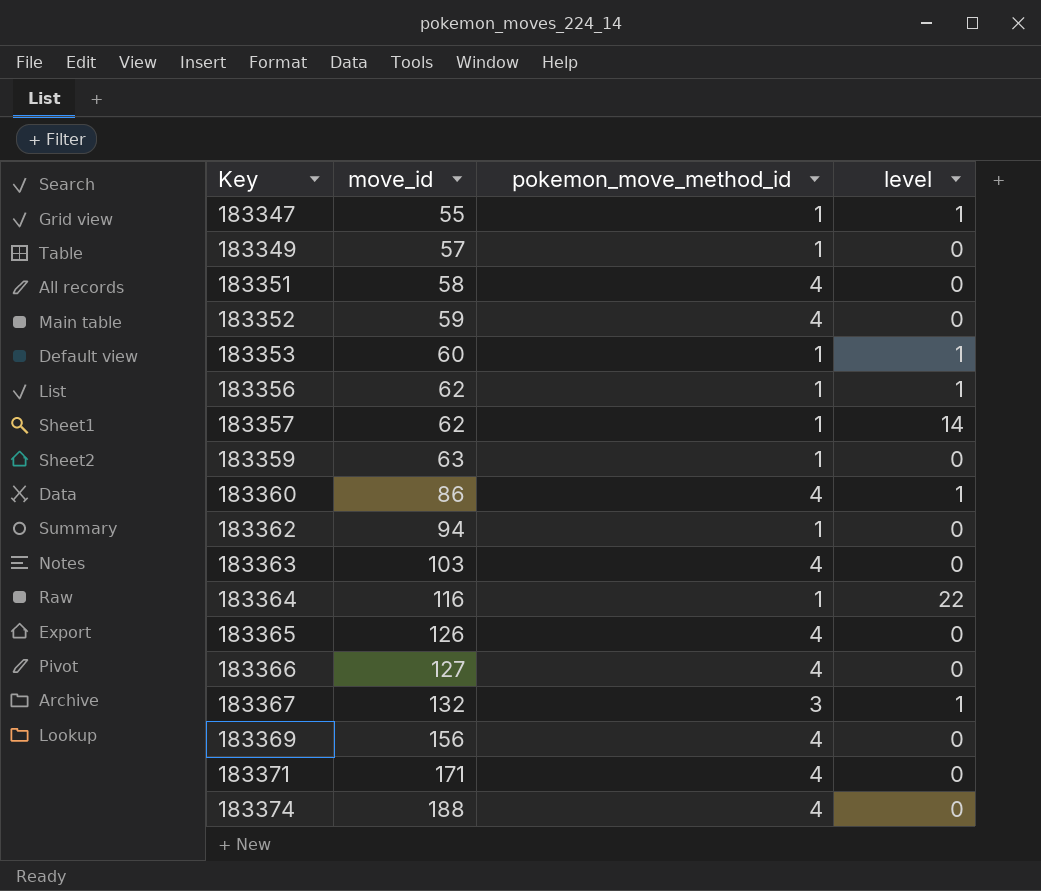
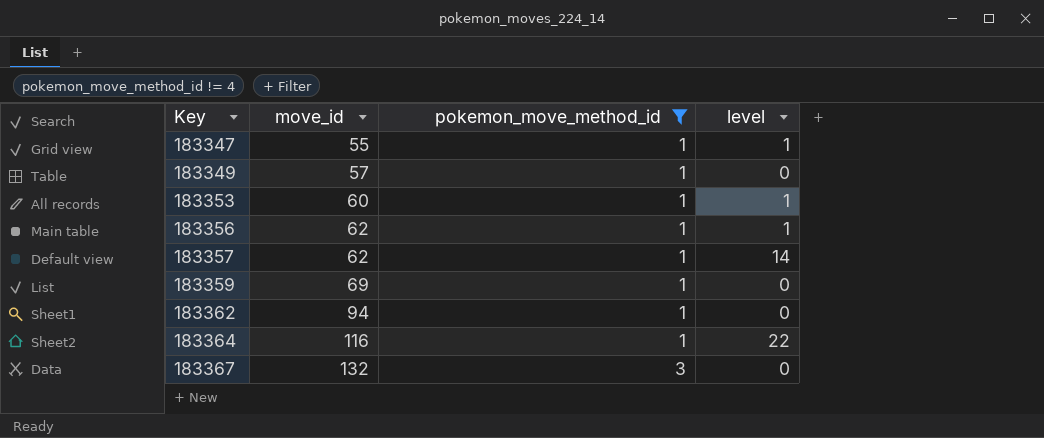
filter: none -> pokemon_move_method_id != 4
183359 | move_id: 63 -> 69
183367 | level: 1 -> 0

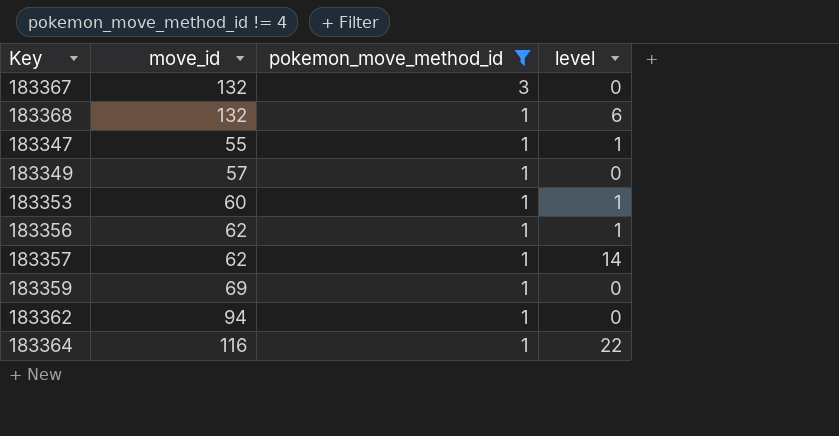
row order: Key ascending -> pokemon_move_method_id descending
row 183368: none -> 132 | 1 | 6

